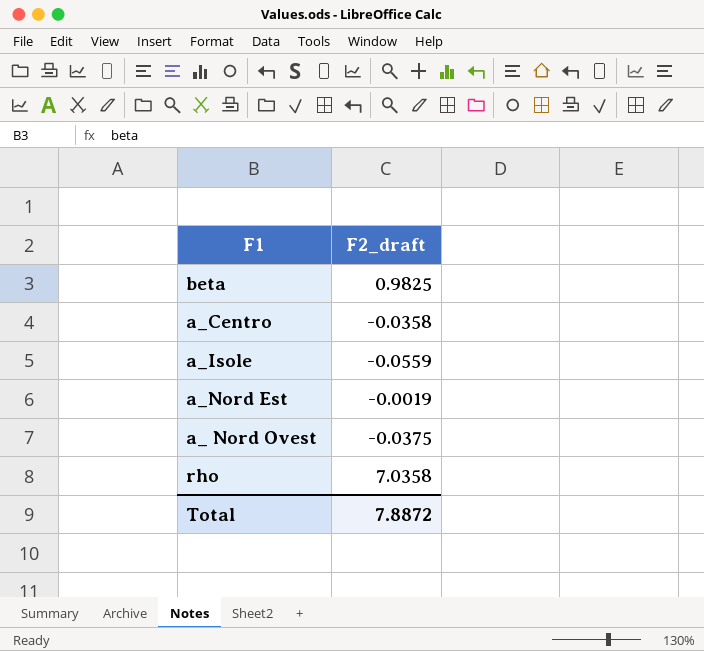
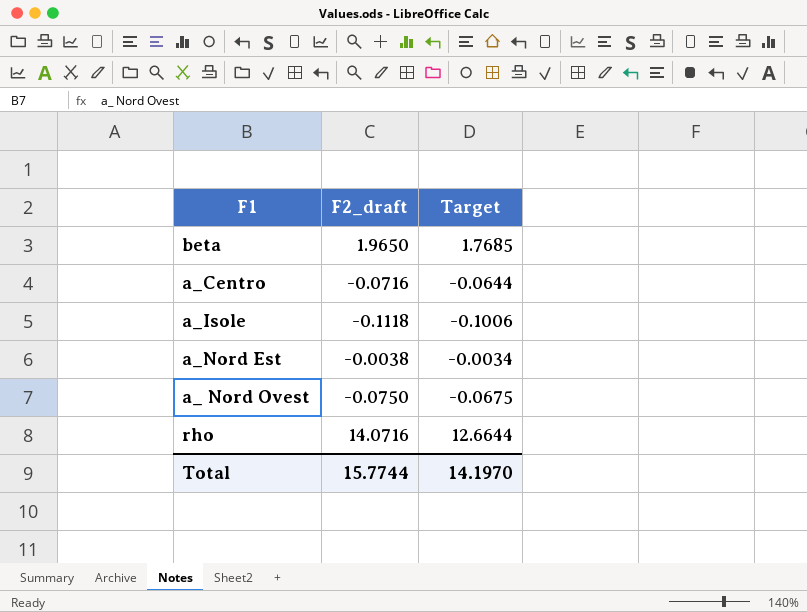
column Target | formula: none -> [F2_draft] * 0.9
beta | F2_draft: 0.9825 -> 1.9650
a_Centro | F2_draft: -0.0358 -> -0.0716
a_Isole | F2_draft: -0.0559 -> -0.1118
a_Nord Est | F2_draft: -0.0019 -> -0.0038
a_ Nord Ovest | F2_draft: -0.0375 -> -0.0750
rho | F2_draft: 7.0358 -> 14.0716
Total | F2_draft: 7.8872 -> 15.7744

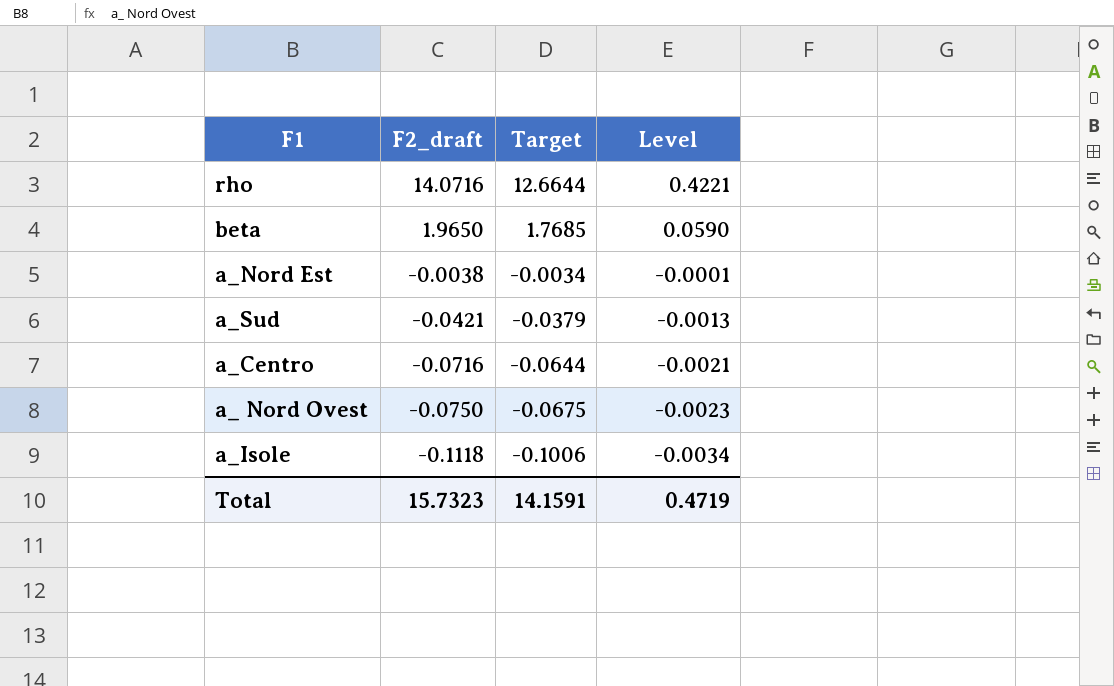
row order: none -> F2_draft descending
column Level | formula: none -> [F2_draft] * 0.03
row a_Sud: none -> -0.0421 | -0.0379 | -0.0013
Total | F2_draft: 15.7744 -> 15.7323
Total | Target: 14.1970 -> 14.1591

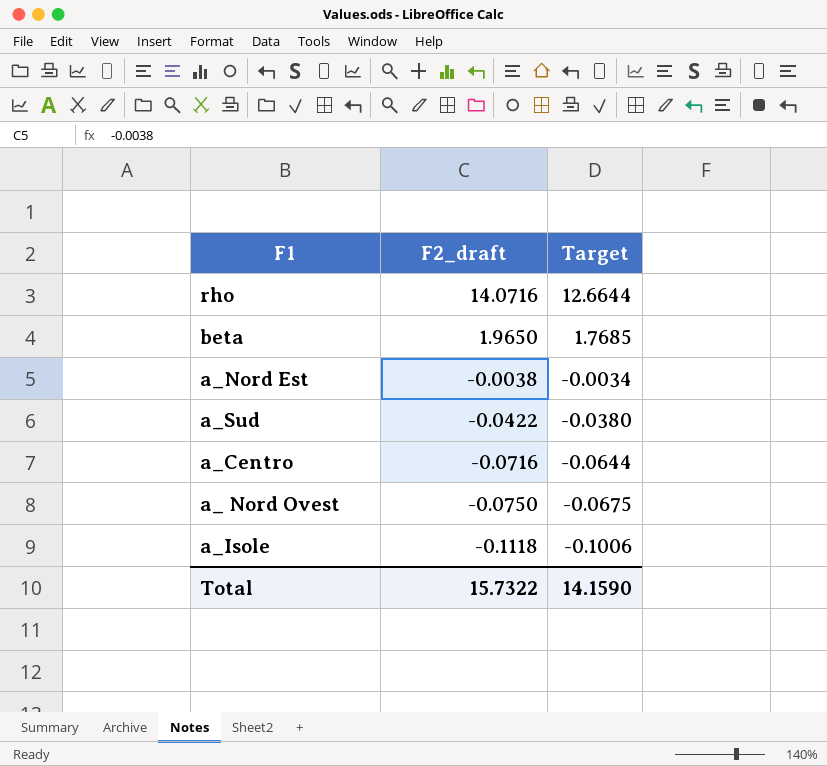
column Level | formula: [F2_draft] * 0.03 -> none
a_Sud | F2_draft: -0.0421 -> -0.0422
a_Sud | Target: -0.0379 -> -0.0380
Total | F2_draft: 15.7323 -> 15.7322
Total | Target: 14.1591 -> 14.1590

